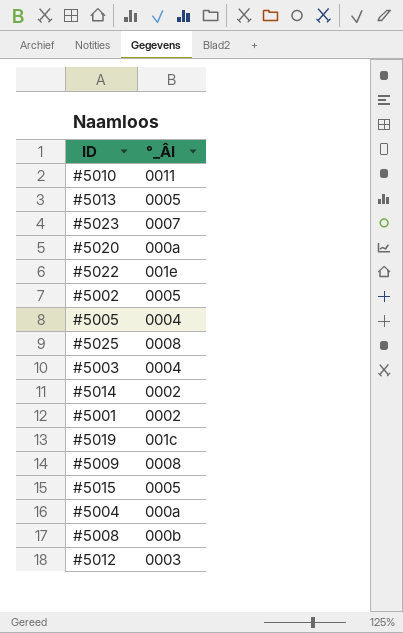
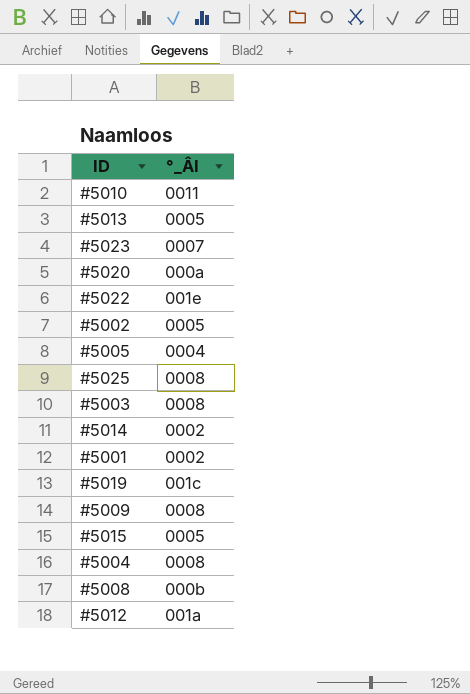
#5003 | °_ÂI: 0004 -> 0008
#5004 | °_ÂI: 000a -> 0008
#5012 | °_ÂI: 0003 -> 001a

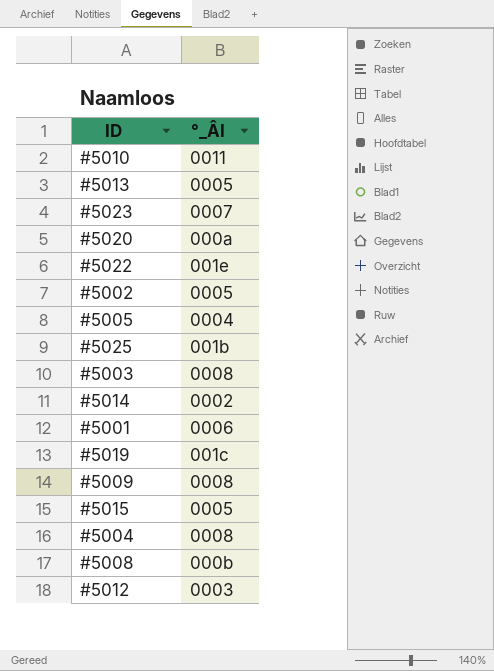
#5025 | °_ÂI: 0008 -> 001b
#5001 | °_ÂI: 0002 -> 0006
#5012 | °_ÂI: 001a -> 0003

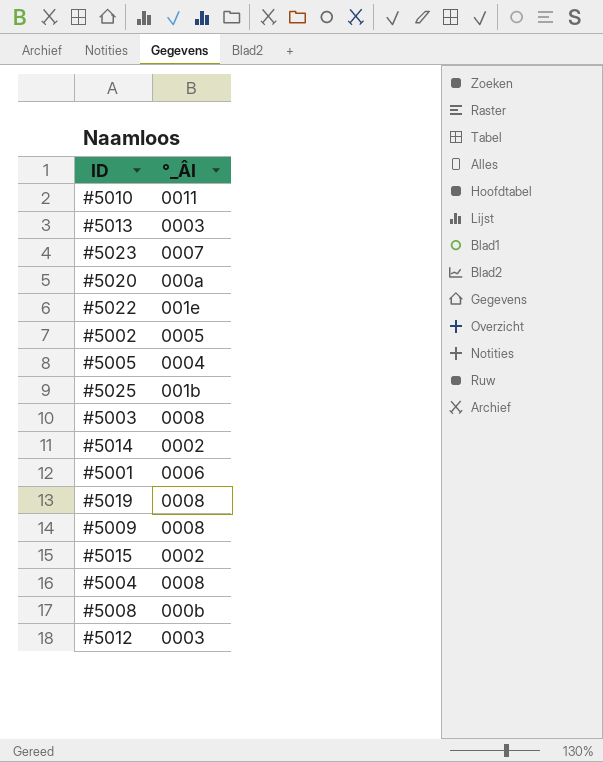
#5013 | °_ÂI: 0005 -> 0003
#5019 | °_ÂI: 001c -> 0008
#5015 | °_ÂI: 0005 -> 0002

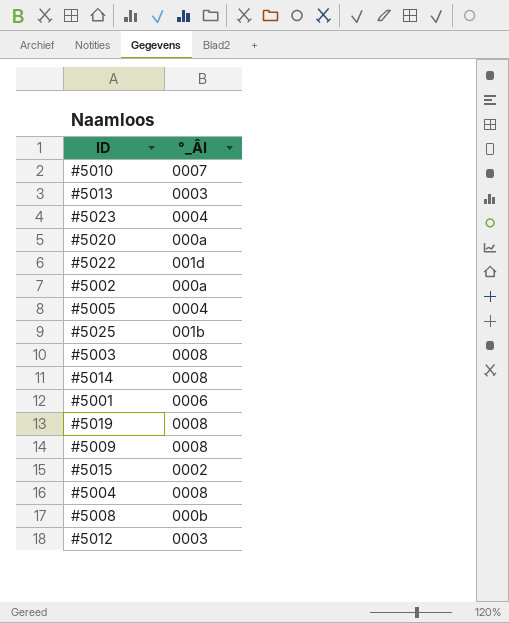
#5010 | °_ÂI: 0011 -> 0007
#5023 | °_ÂI: 0007 -> 0004
#5022 | °_ÂI: 001e -> 001d
#5002 | °_ÂI: 0005 -> 000a
#5014 | °_ÂI: 0002 -> 0008

